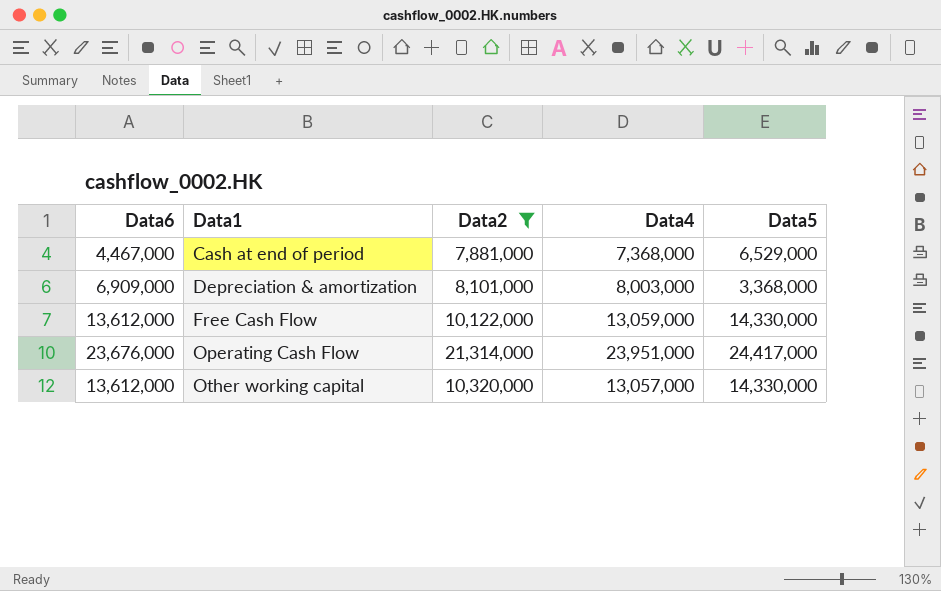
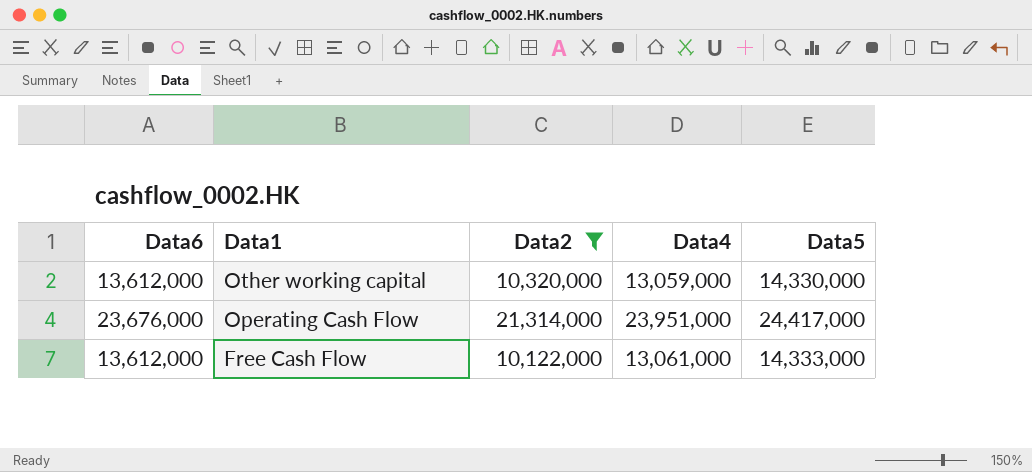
row order: Data1 ascending -> Data1 descending
row Cash at end of period: 4,467,000 | 7,881,000 | 7,368,000 | 6,529,000 -> none
row Depreciation & amortization: 6,909,000 | 8,101,000 | 8,003,000 | 3,368,000 -> none
Other working capital | Data4: 13,057,000 -> 13,059,000
Free Cash Flow | Data4: 13,059,000 -> 13,061,000
Free Cash Flow | Data5: 14,330,000 -> 14,333,000

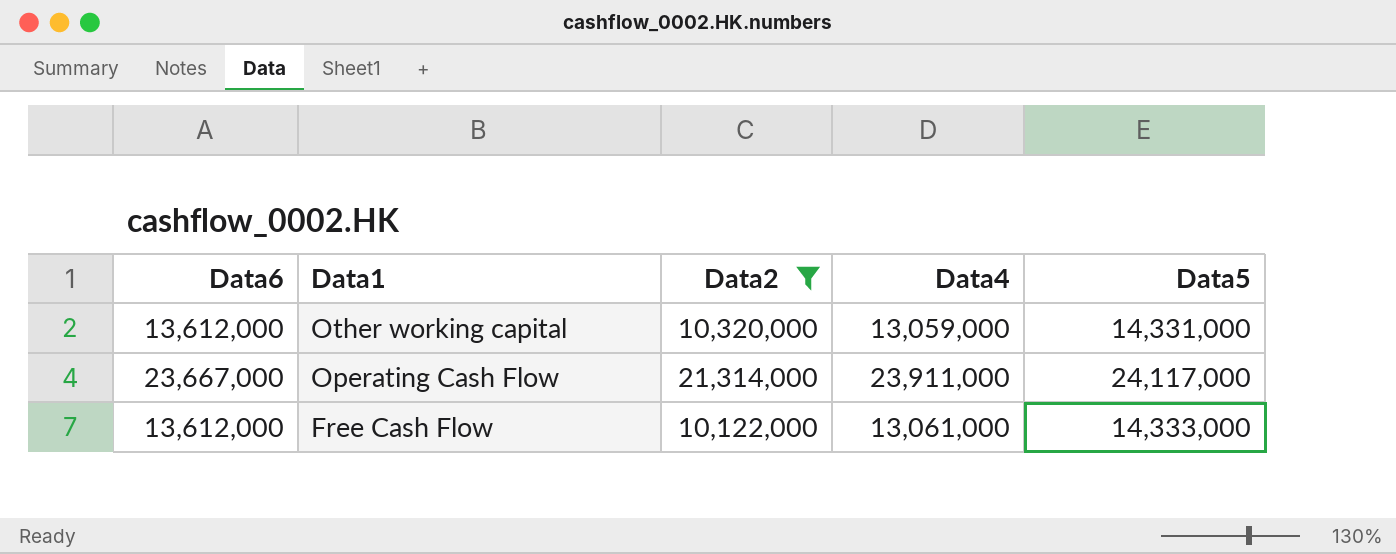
Other working capital | Data5: 14,330,000 -> 14,331,000
Operating Cash Flow | Data6: 23,676,000 -> 23,667,000
Operating Cash Flow | Data4: 23,951,000 -> 23,911,000
Operating Cash Flow | Data5: 24,417,000 -> 24,117,000

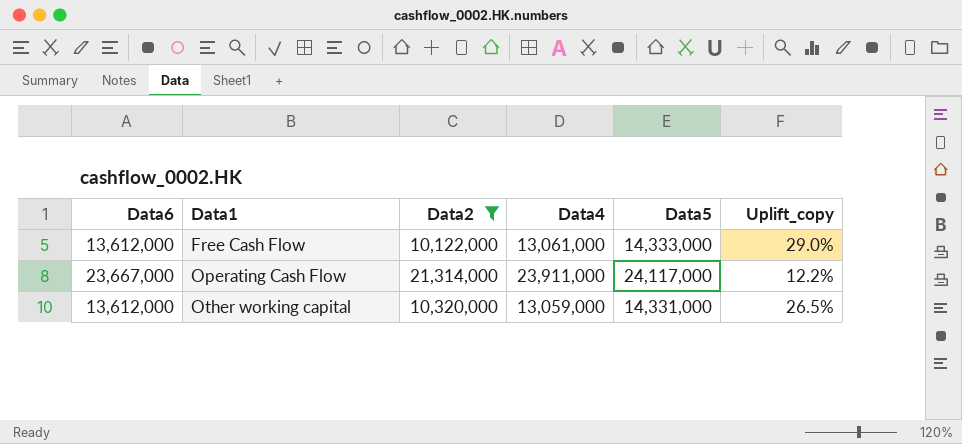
row order: Data1 descending -> Data1 ascending
column Uplift_copy | formula: none -> ([Data4] - [Data2]) / [Data2]

